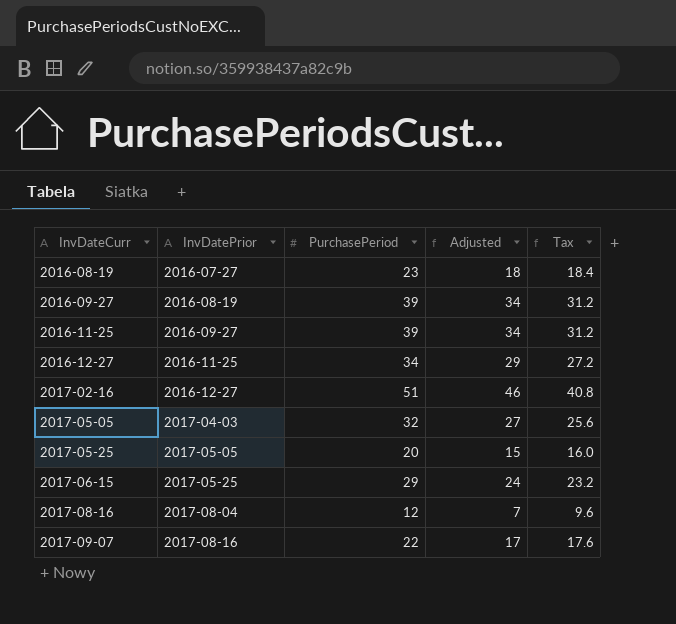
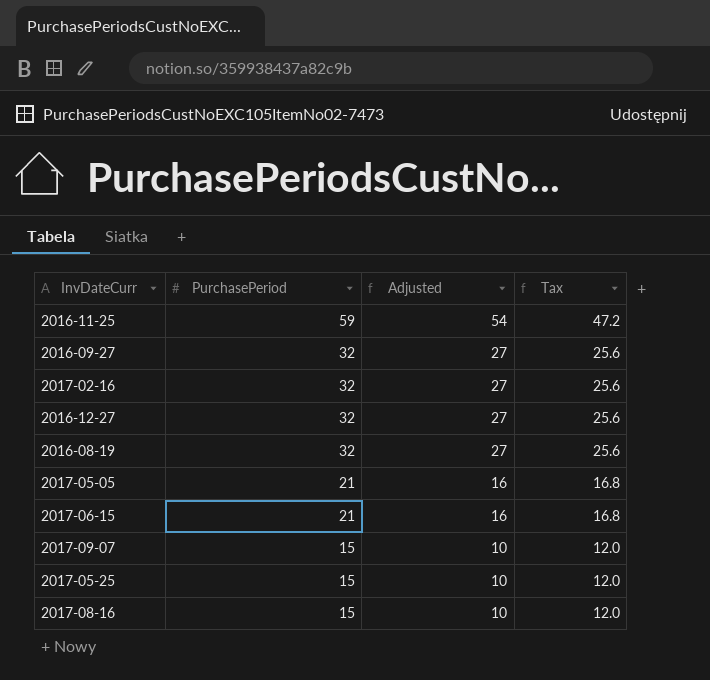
row order: InvDateCurr ascending -> PurchasePeriod descending
column InvDatePrior | position: 2 -> none
2016-11-25 | PurchasePeriod: 39 -> 59
2016-11-25 | Adjusted: 34 -> 54
2016-11-25 | Tax: 31.2 -> 47.2
2016-09-27 | PurchasePeriod: 39 -> 32
2016-09-27 | Adjusted: 34 -> 27
2016-09-27 | Tax: 31.2 -> 25.6
2017-02-16 | PurchasePeriod: 51 -> 32
2017-02-16 | Adjusted: 46 -> 27
2017-02-16 | Tax: 40.8 -> 25.6
2016-12-27 | PurchasePeriod: 34 -> 32
2016-12-27 | Adjusted: 29 -> 27
2016-12-27 | Tax: 27.2 -> 25.6
2016-08-19 | PurchasePeriod: 23 -> 32
2016-08-19 | Adjusted: 18 -> 27
2016-08-19 | Tax: 18.4 -> 25.6
2017-05-05 | PurchasePeriod: 32 -> 21
2017-05-05 | Adjusted: 27 -> 16
2017-05-05 | Tax: 25.6 -> 16.8
2017-06-15 | PurchasePeriod: 29 -> 21
2017-06-15 | Adjusted: 24 -> 16
2017-06-15 | Tax: 23.2 -> 16.8
2017-09-07 | PurchasePeriod: 22 -> 15
2017-09-07 | Adjusted: 17 -> 10
2017-09-07 | Tax: 17.6 -> 12.0
2017-05-25 | PurchasePeriod: 20 -> 15
2017-05-25 | Adjusted: 15 -> 10
2017-05-25 | Tax: 16.0 -> 12.0
2017-08-16 | PurchasePeriod: 12 -> 15
2017-08-16 | Adjusted: 7 -> 10
2017-08-16 | Tax: 9.6 -> 12.0

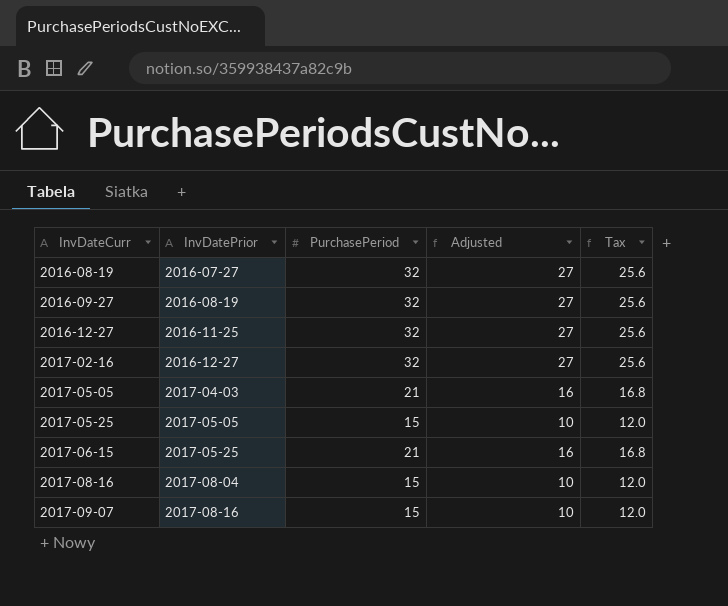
row order: PurchasePeriod descending -> InvDateCurr ascending
column InvDatePrior | position: none -> 2
row 2016-11-25: 59 | 54 | 47.2 -> none

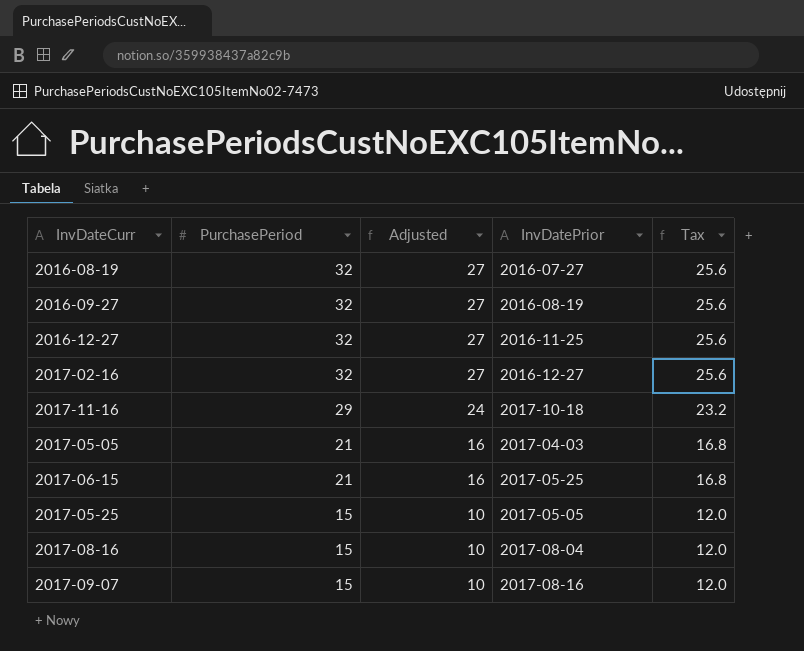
row order: InvDateCurr ascending -> PurchasePeriod descending
column InvDatePrior | position: 2 -> 4
row 2017-11-16: none -> 29 | 24 | 2017-10-18 | 23.2

